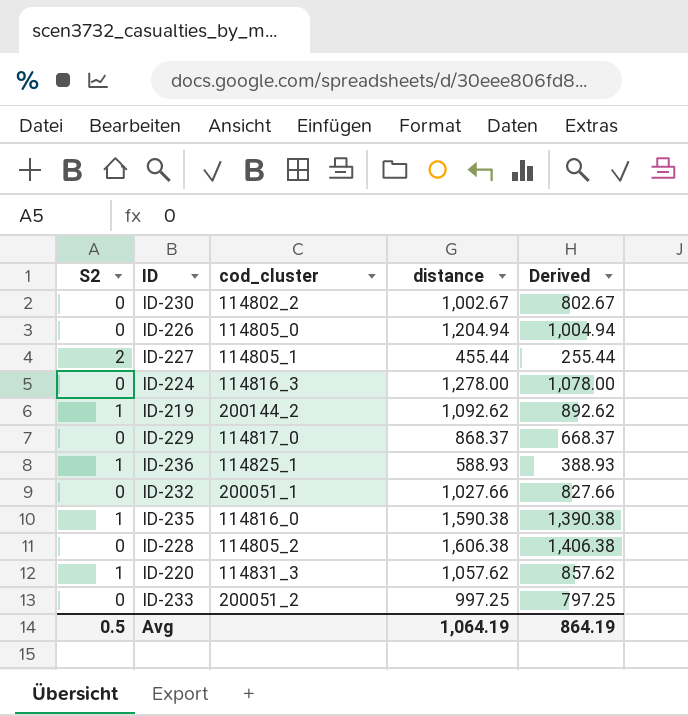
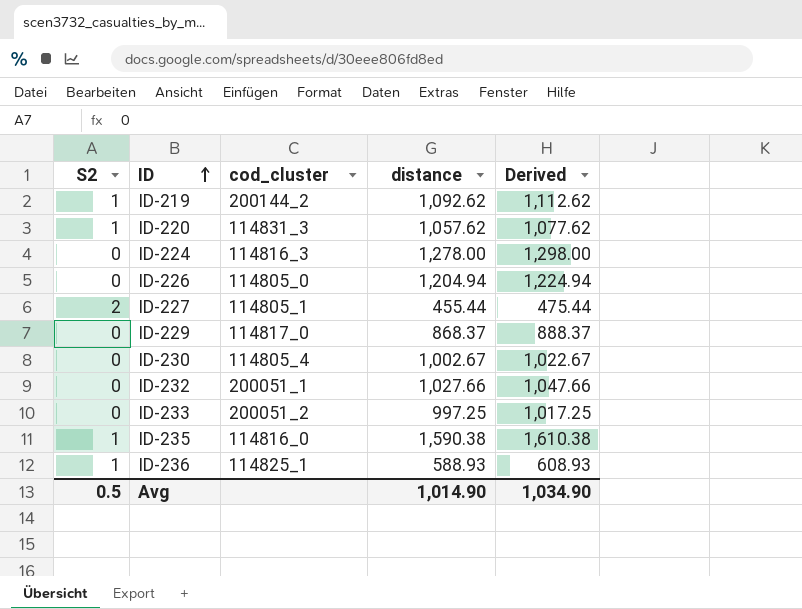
row order: none -> ID ascending
column Derived | formula: [distance] - 200 -> [distance] + 20
row ID-228: 0 | 114805_2 | 1,606.38 | 1,406.38 -> none
ID-230 | cod_cluster: 114802_2 -> 114805_4
Avg | distance: 1,064.19 -> 1,014.90
Avg | Derived: 864.19 -> 1,034.90

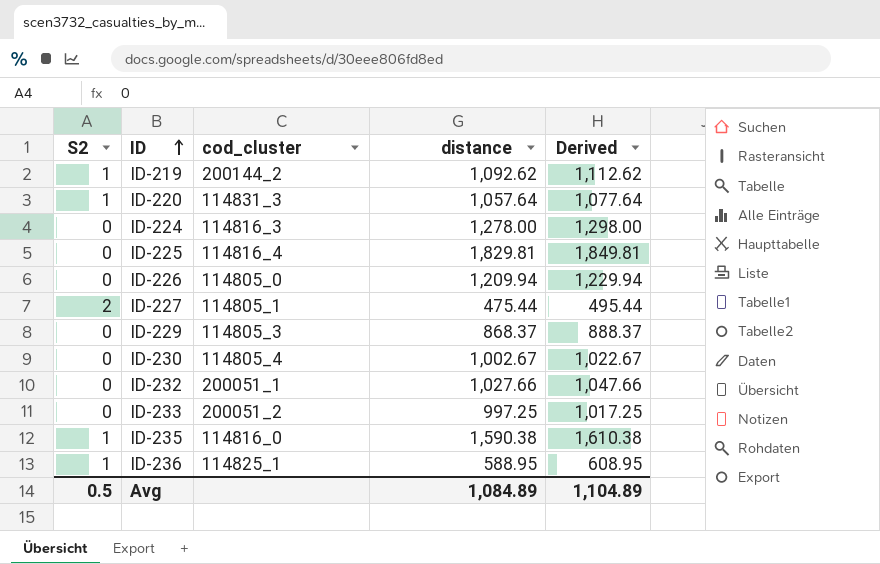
ID-220 | distance: 1,057.62 -> 1,057.64
ID-220 | Derived: 1,077.62 -> 1,077.64
row ID-225: none -> 0 | 114816_4 | 1,829.81 | 1,849.81
ID-226 | distance: 1,204.94 -> 1,209.94
ID-226 | Derived: 1,224.94 -> 1,229.94
ID-227 | distance: 455.44 -> 475.44
ID-227 | Derived: 475.44 -> 495.44
ID-229 | cod_cluster: 114817_0 -> 114805_3
ID-236 | distance: 588.93 -> 588.95
ID-236 | Derived: 608.93 -> 608.95
Avg | distance: 1,014.90 -> 1,084.89
Avg | Derived: 1,034.90 -> 1,104.89

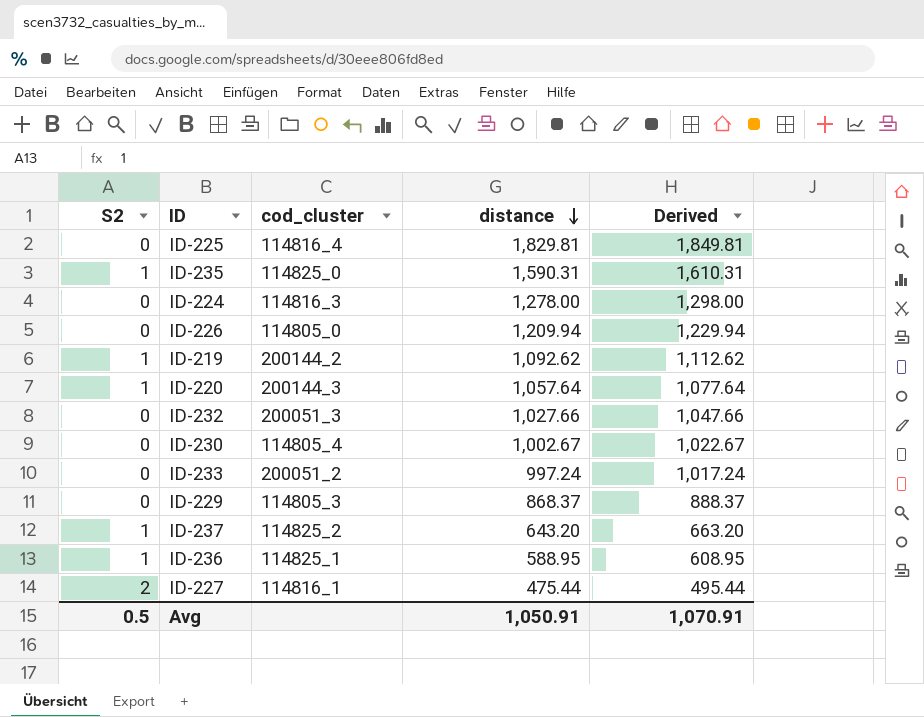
row order: ID ascending -> distance descending
ID-235 | cod_cluster: 114816_0 -> 114825_0
ID-235 | distance: 1,590.38 -> 1,590.31
ID-235 | Derived: 1,610.38 -> 1,610.31
ID-220 | cod_cluster: 114831_3 -> 200144_3
ID-232 | cod_cluster: 200051_1 -> 200051_3
ID-233 | distance: 997.25 -> 997.24
ID-233 | Derived: 1,017.25 -> 1,017.24
row ID-237: none -> 1 | 114825_2 | 643.20 | 663.20
ID-227 | cod_cluster: 114805_1 -> 114816_1
Avg | distance: 1,084.89 -> 1,050.91
Avg | Derived: 1,104.89 -> 1,070.91

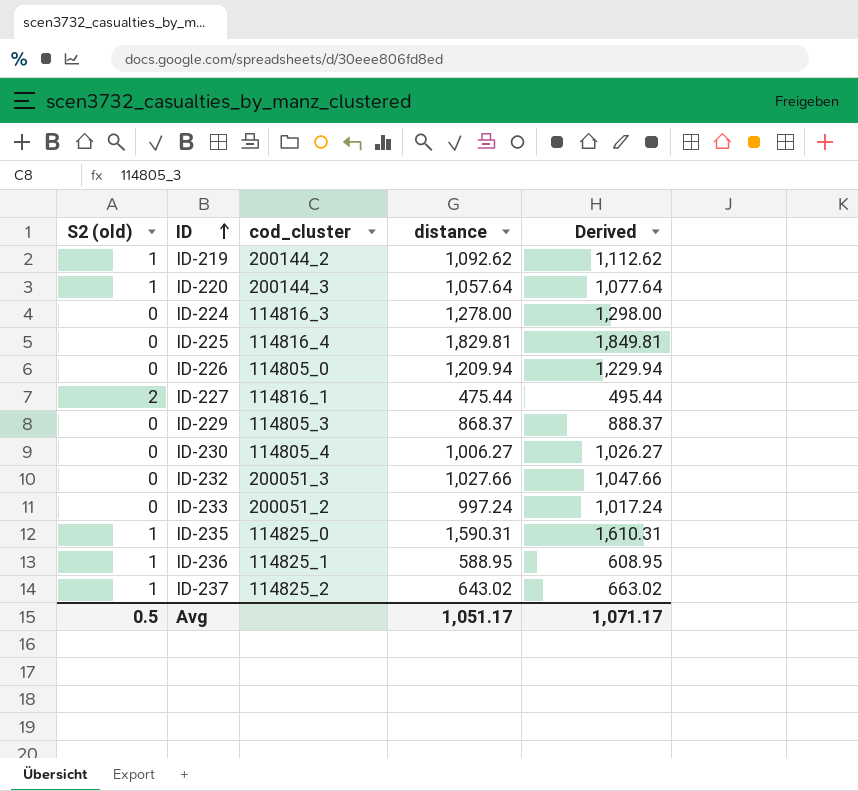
row order: distance descending -> ID ascending
column name: S2 -> S2 (old)
ID-230 | distance: 1,002.67 -> 1,006.27
ID-230 | Derived: 1,022.67 -> 1,026.27
ID-237 | distance: 643.20 -> 643.02
ID-237 | Derived: 663.20 -> 663.02
Avg | distance: 1,050.91 -> 1,051.17
Avg | Derived: 1,070.91 -> 1,071.17

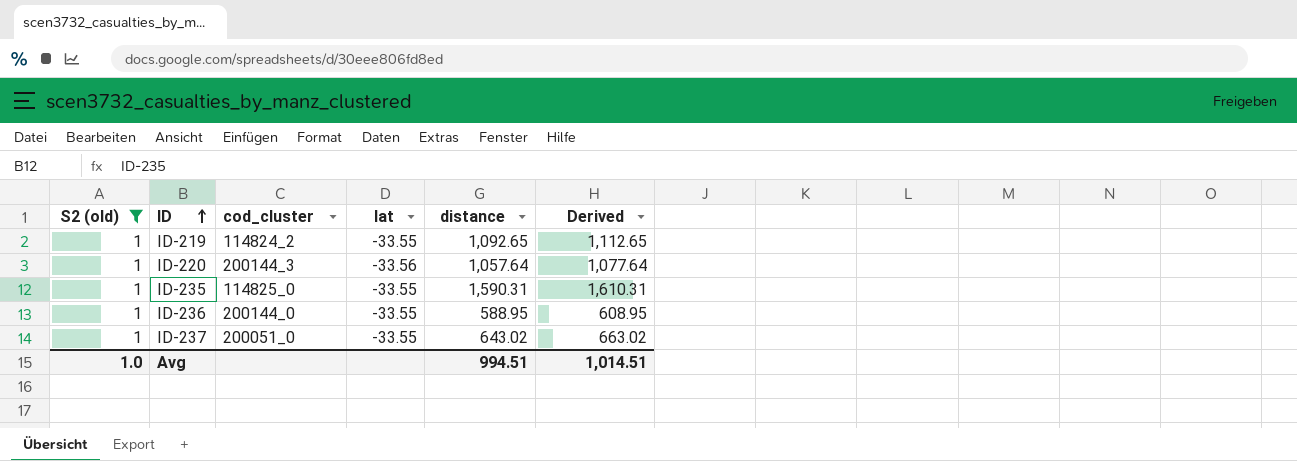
filter: none -> S2 (old) = 1
column lat | position: none -> 4
ID-219 | cod_cluster: 200144_2 -> 114824_2
ID-219 | distance: 1,092.62 -> 1,092.65
ID-219 | Derived: 1,112.62 -> 1,112.65
ID-236 | cod_cluster: 114825_1 -> 200144_0
ID-237 | cod_cluster: 114825_2 -> 200051_0
Avg | S2 (old): 0.5 -> 1.0
Avg | distance: 1,051.17 -> 994.51
Avg | Derived: 1,071.17 -> 1,014.51

